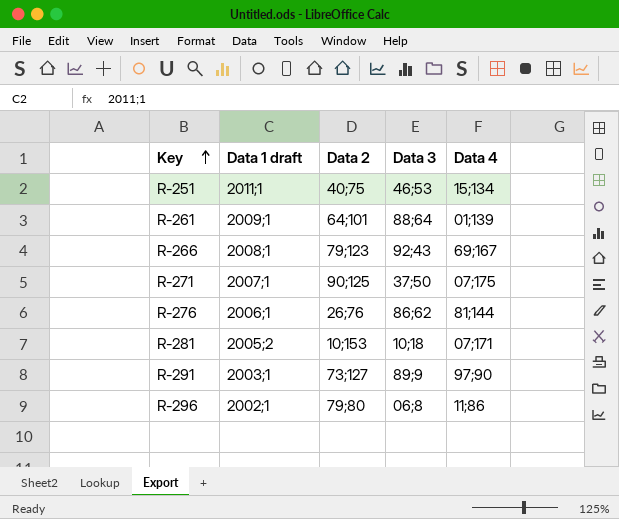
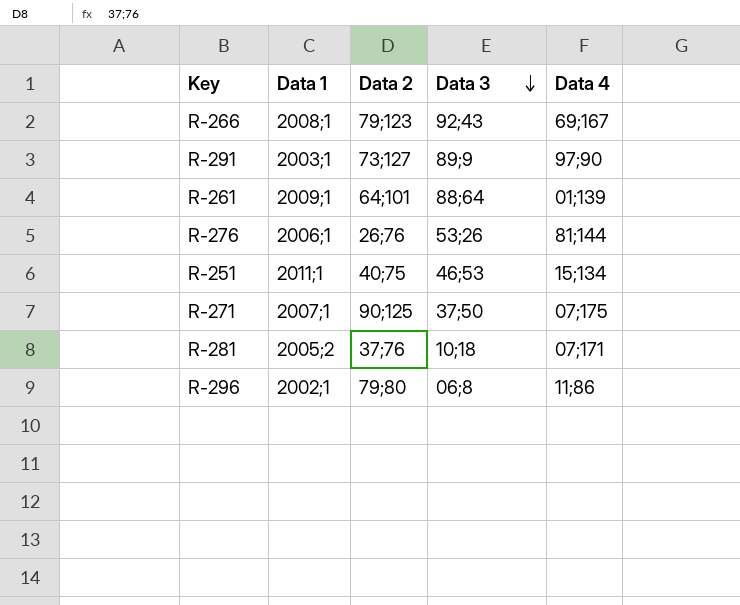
row order: Key ascending -> Data 3 descending
column name: Data 1 draft -> Data 1
R-276 | Data 3: 86;62 -> 53;26
R-281 | Data 2: 10;153 -> 37;76

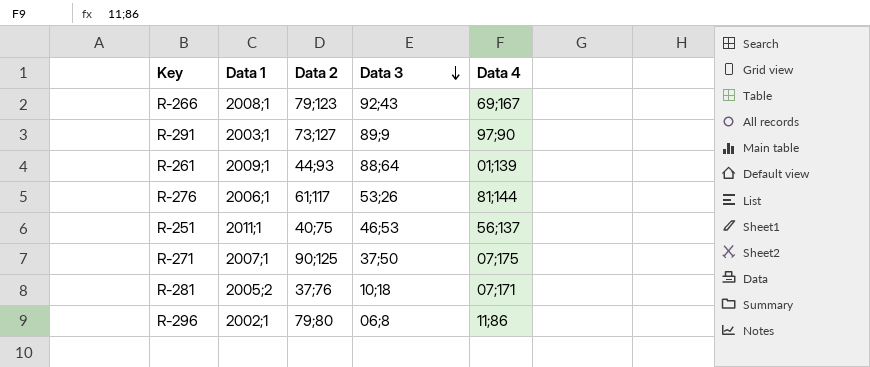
R-261 | Data 2: 64;101 -> 44;93
R-276 | Data 2: 26;76 -> 61;117
R-251 | Data 4: 15;134 -> 56;137

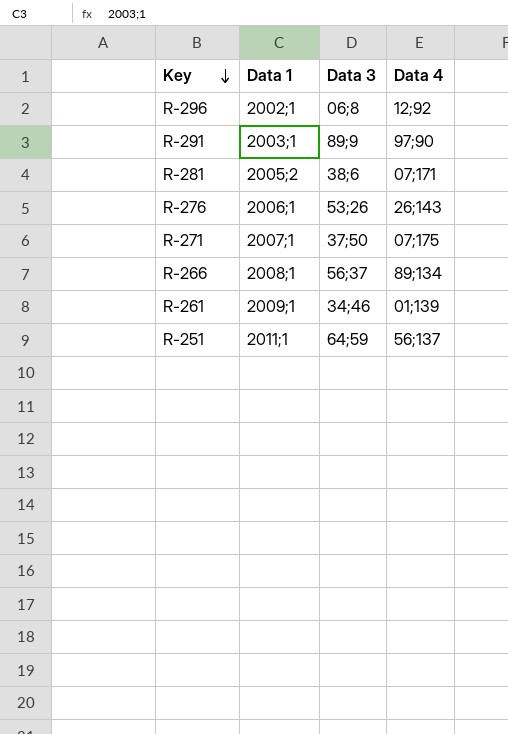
row order: Data 3 descending -> Key descending
column Data 2 | position: 3 -> none
R-296 | Data 4: 11;86 -> 12;92
R-281 | Data 3: 10;18 -> 38;6
R-276 | Data 4: 81;144 -> 26;143
R-266 | Data 3: 92;43 -> 56;37
R-266 | Data 4: 69;167 -> 89;134
R-261 | Data 3: 88;64 -> 34;46
R-251 | Data 3: 46;53 -> 64;59

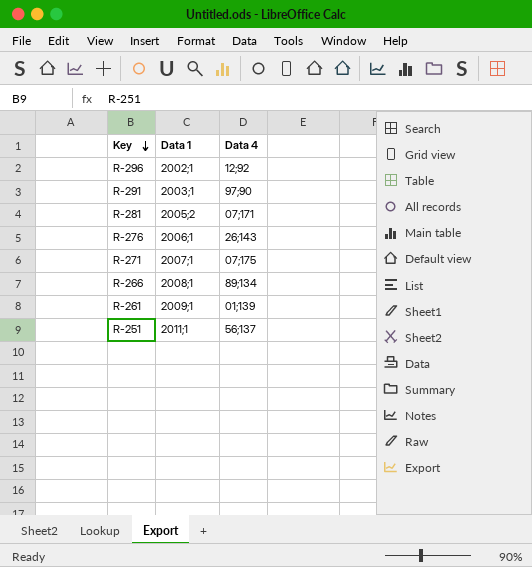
column Data 3 | position: 3 -> none

